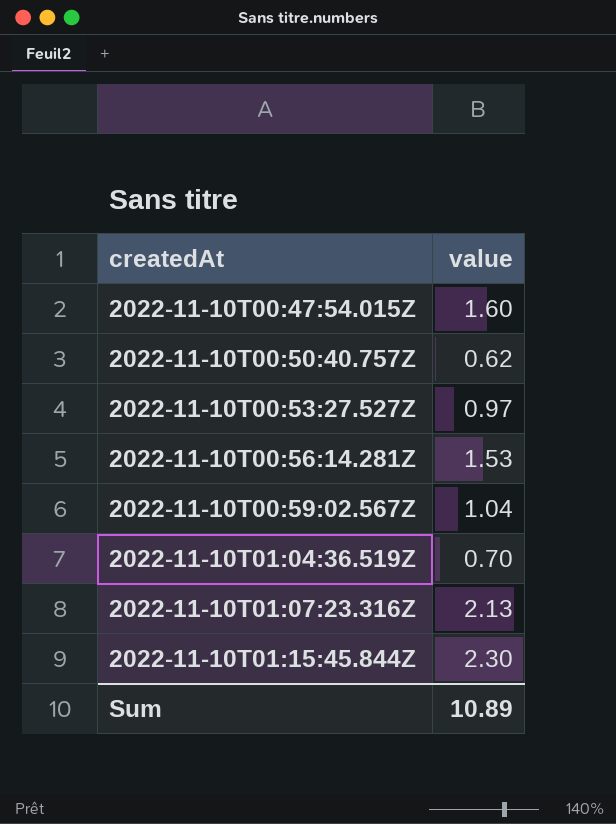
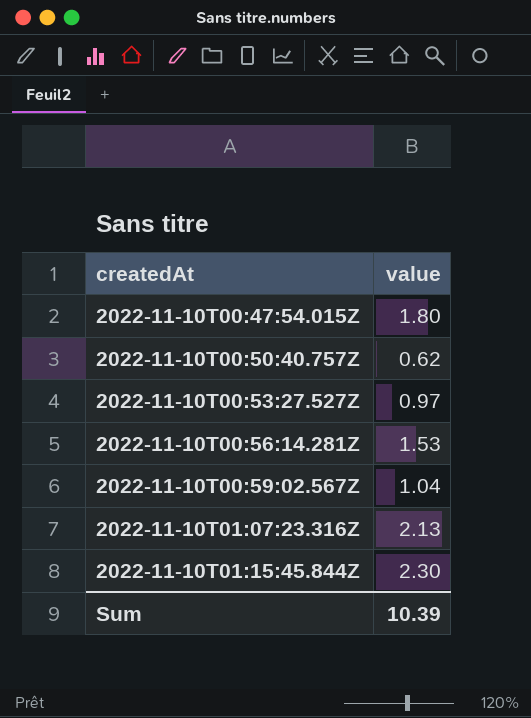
row 2022-11-10T01:04:36.519Z: 0.70 -> none
2022-11-10T00:47:54.015Z | value: 1.60 -> 1.80
Sum | value: 10.89 -> 10.39

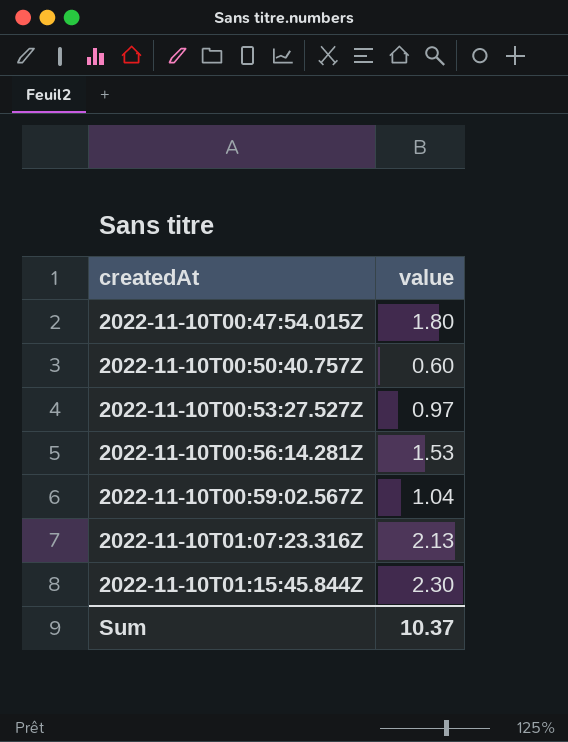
2022-11-10T00:50:40.757Z | value: 0.62 -> 0.60
Sum | value: 10.39 -> 10.37

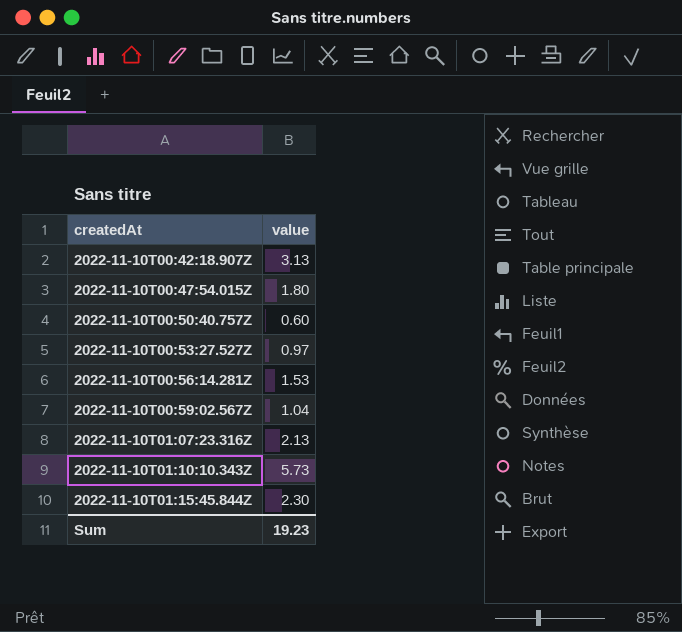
row 2022-11-10T00:42:18.907Z: none -> 3.13
row 2022-11-10T01:10:10.343Z: none -> 5.73
Sum | value: 10.37 -> 19.23

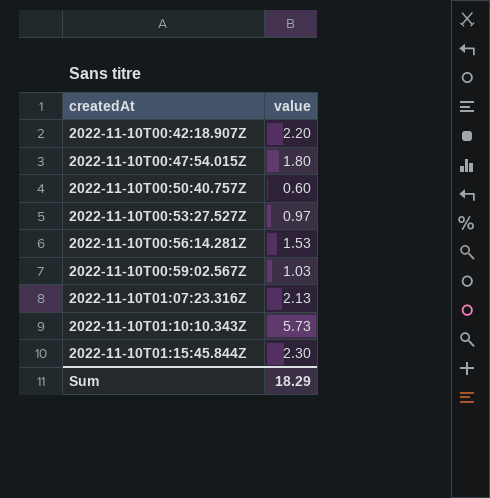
2022-11-10T00:42:18.907Z | value: 3.13 -> 2.20
2022-11-10T00:59:02.567Z | value: 1.04 -> 1.03
Sum | value: 19.23 -> 18.29

